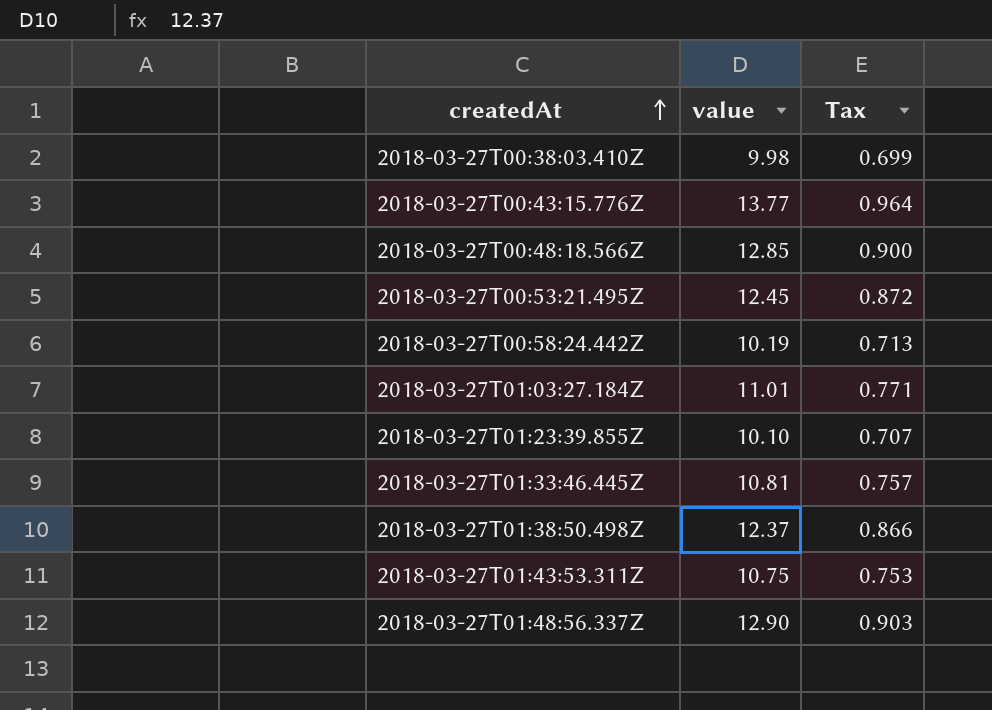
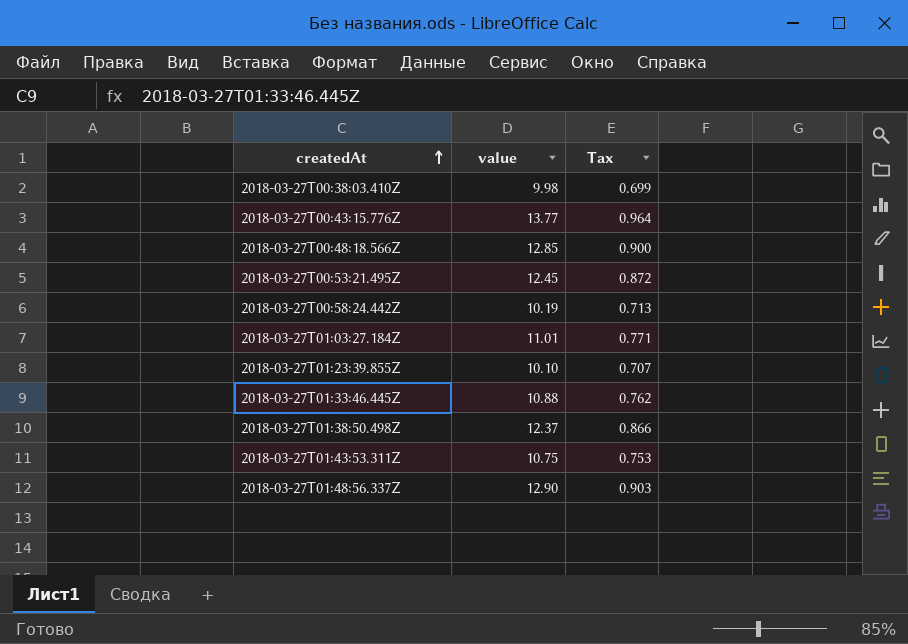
2018-03-27T01:33:46.445Z | value: 10.81 -> 10.88
2018-03-27T01:33:46.445Z | Tax: 0.757 -> 0.762

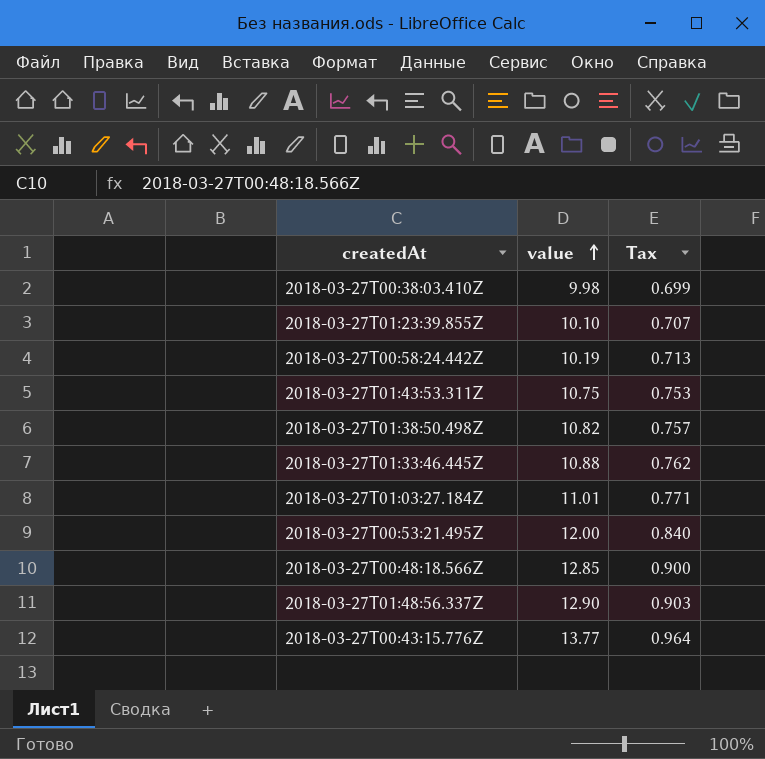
row order: createdAt ascending -> value ascending
2018-03-27T01:38:50.498Z | value: 12.37 -> 10.82
2018-03-27T01:38:50.498Z | Tax: 0.866 -> 0.757
2018-03-27T00:53:21.495Z | value: 12.45 -> 12.00
2018-03-27T00:53:21.495Z | Tax: 0.872 -> 0.840

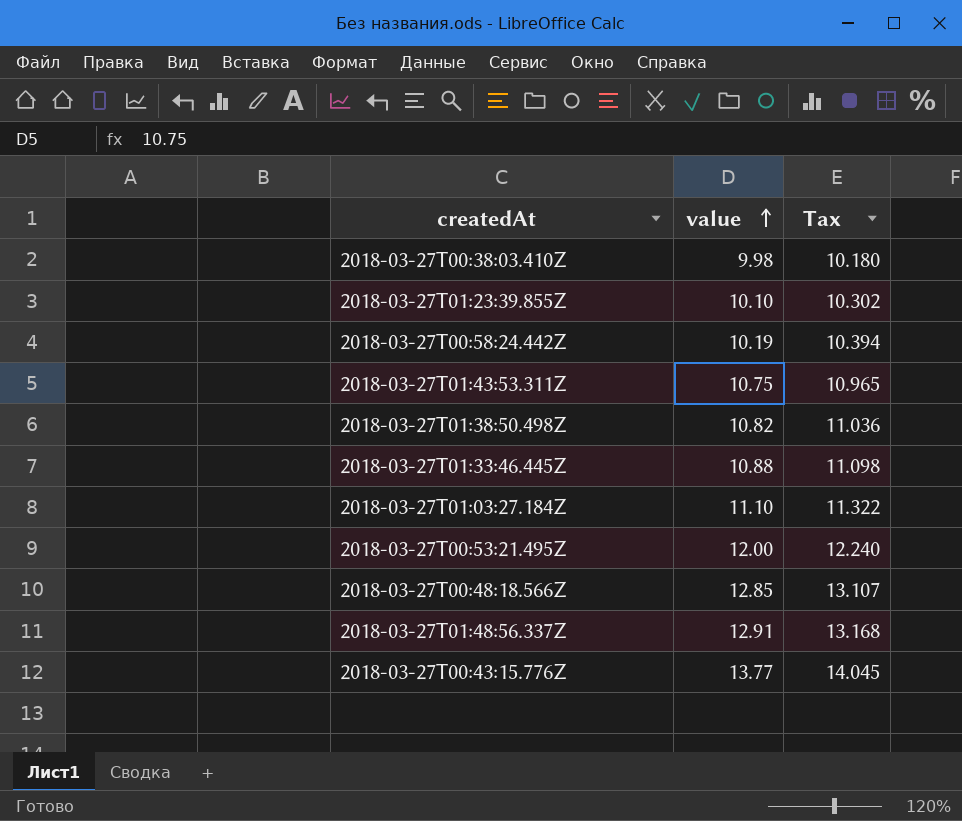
column Tax | formula: [value] * 0.07 -> [value] * 1.02
2018-03-27T01:03:27.184Z | value: 11.01 -> 11.10
2018-03-27T01:48:56.337Z | value: 12.90 -> 12.91

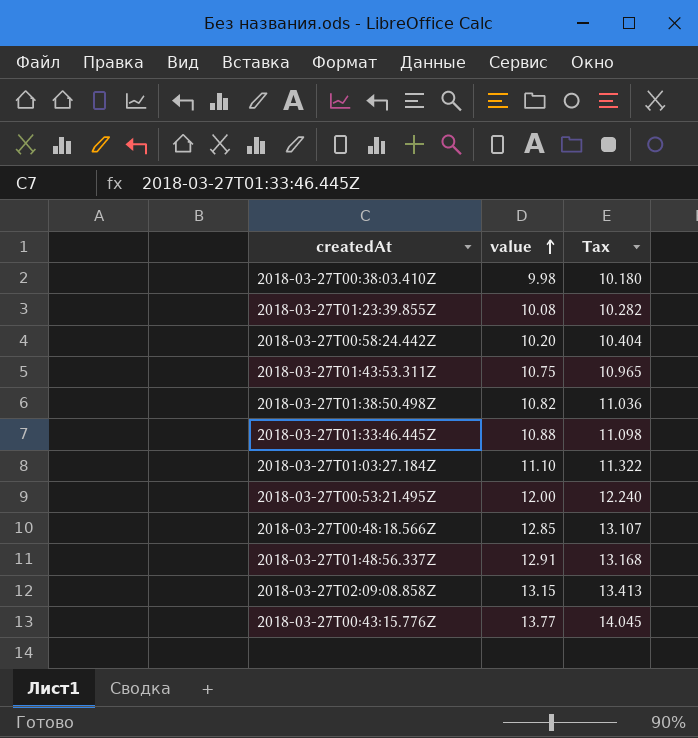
2018-03-27T01:23:39.855Z | value: 10.10 -> 10.08
2018-03-27T01:23:39.855Z | Tax: 10.302 -> 10.282
2018-03-27T00:58:24.442Z | value: 10.19 -> 10.20
2018-03-27T00:58:24.442Z | Tax: 10.394 -> 10.404
row 2018-03-27T02:09:08.858Z: none -> 13.15 | 13.413

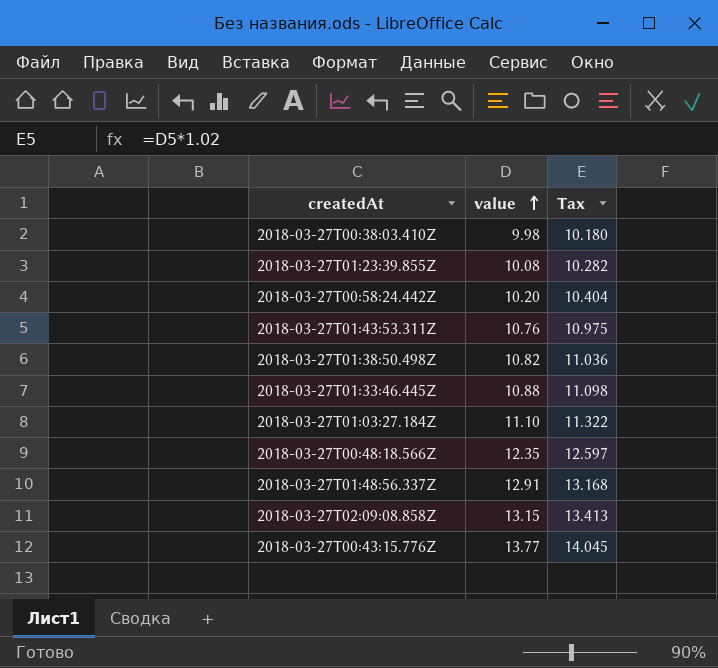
row 2018-03-27T00:53:21.495Z: 12.00 | 12.240 -> none
2018-03-27T01:43:53.311Z | value: 10.75 -> 10.76
2018-03-27T01:43:53.311Z | Tax: 10.965 -> 10.975
2018-03-27T00:48:18.566Z | value: 12.85 -> 12.35
2018-03-27T00:48:18.566Z | Tax: 13.107 -> 12.597

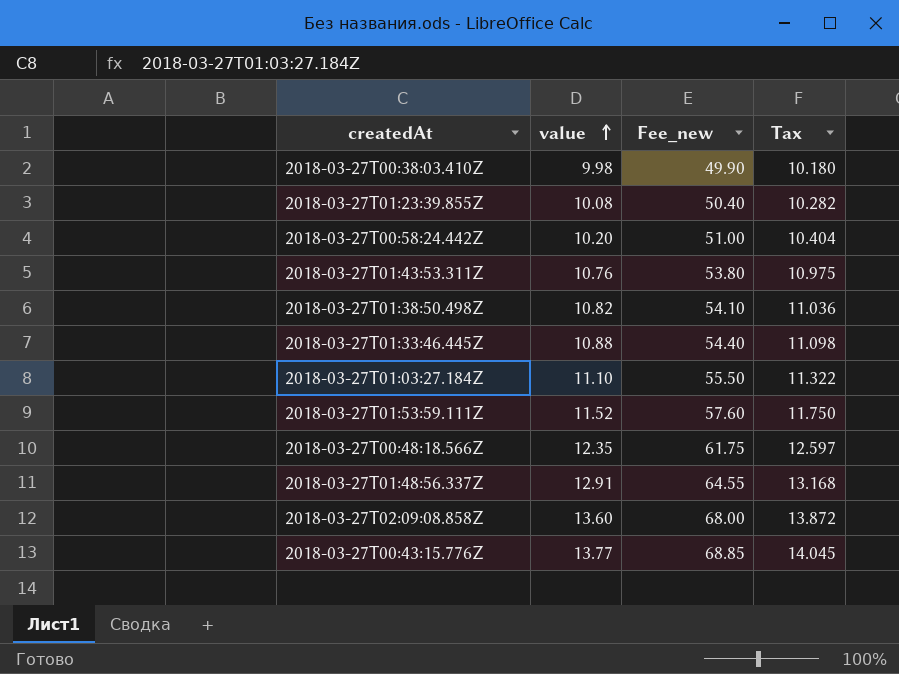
column Fee_new | formula: none -> [value] * 5
row 2018-03-27T01:53:59.111Z: none -> 11.52 | 57.60 | 11.750
2018-03-27T02:09:08.858Z | value: 13.15 -> 13.60
2018-03-27T02:09:08.858Z | Tax: 13.413 -> 13.872

